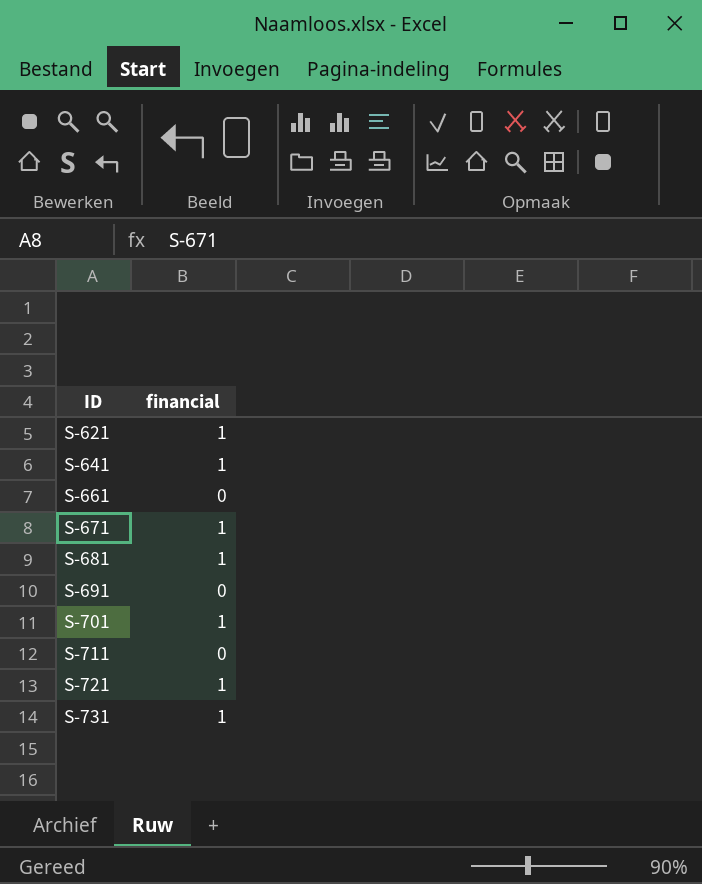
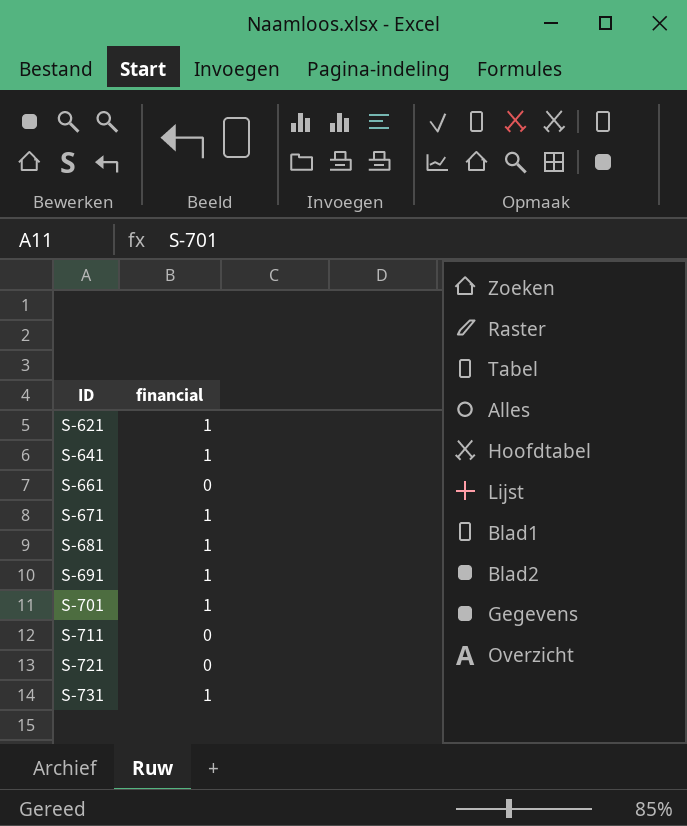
S-691 | financial: 0 -> 1
S-721 | financial: 1 -> 0

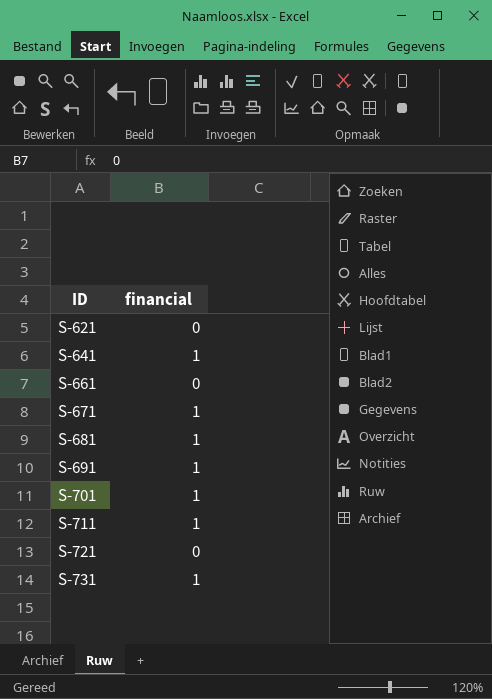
S-621 | financial: 1 -> 0
S-711 | financial: 0 -> 1

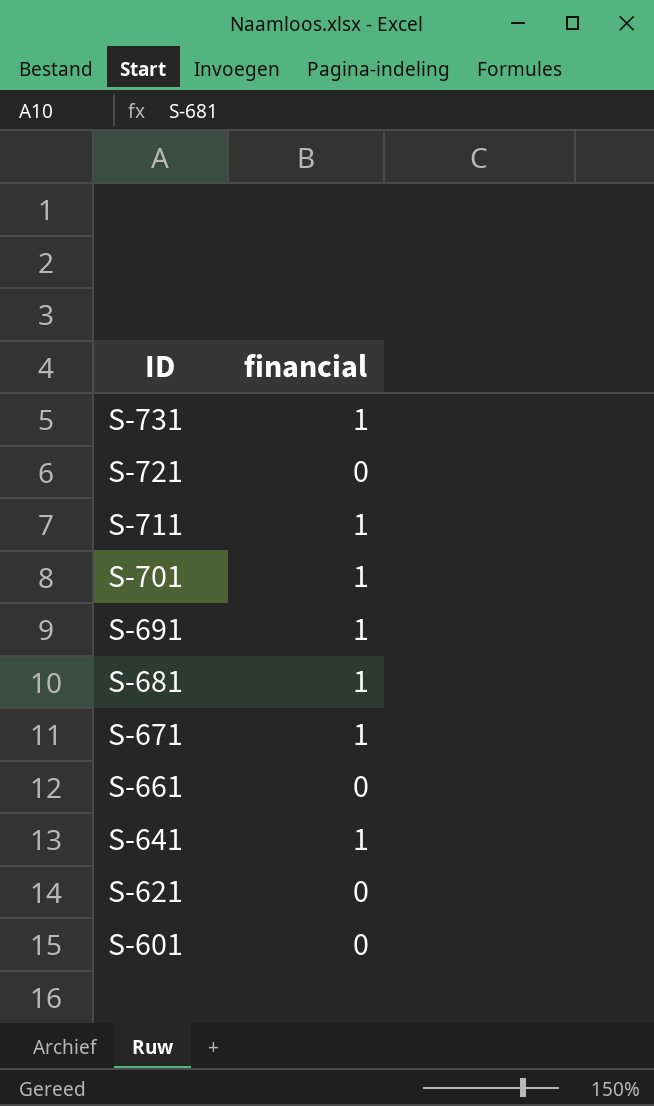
row order: ID ascending -> ID descending
row S-601: none -> 0

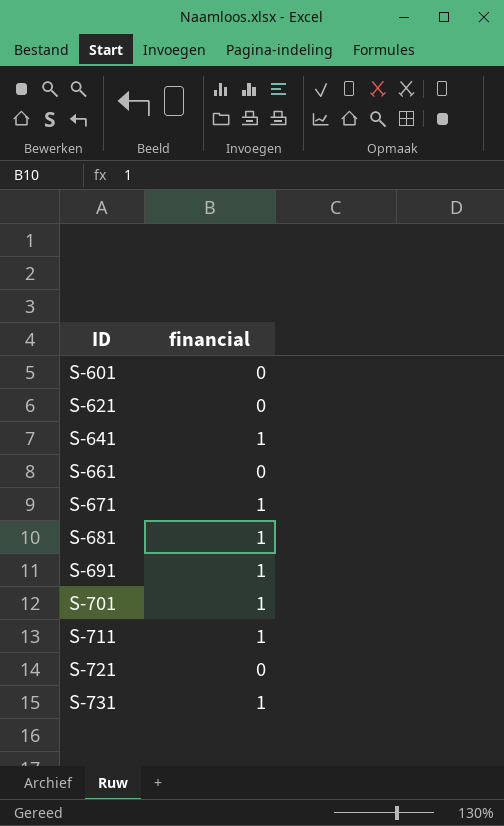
row order: ID descending -> ID ascending

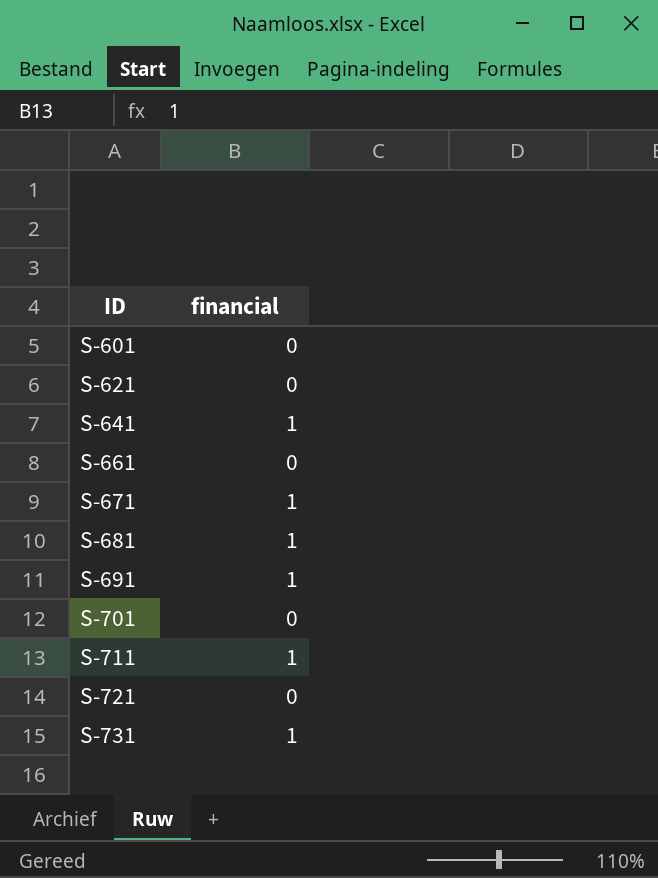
S-701 | financial: 1 -> 0

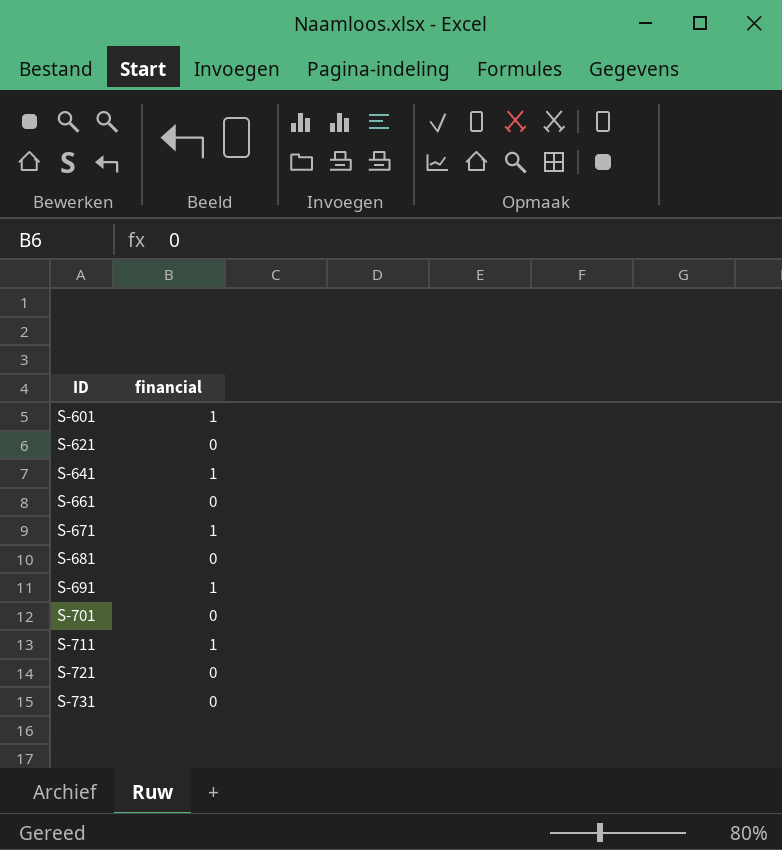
S-601 | financial: 0 -> 1
S-681 | financial: 1 -> 0
S-731 | financial: 1 -> 0

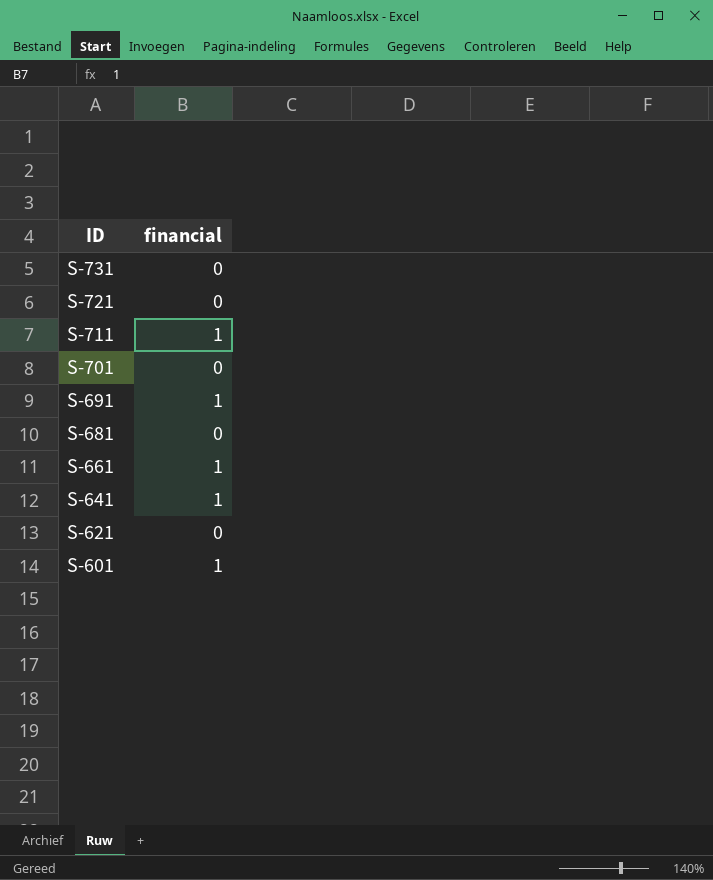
row order: ID ascending -> ID descending
row S-671: 1 -> none
S-661 | financial: 0 -> 1

